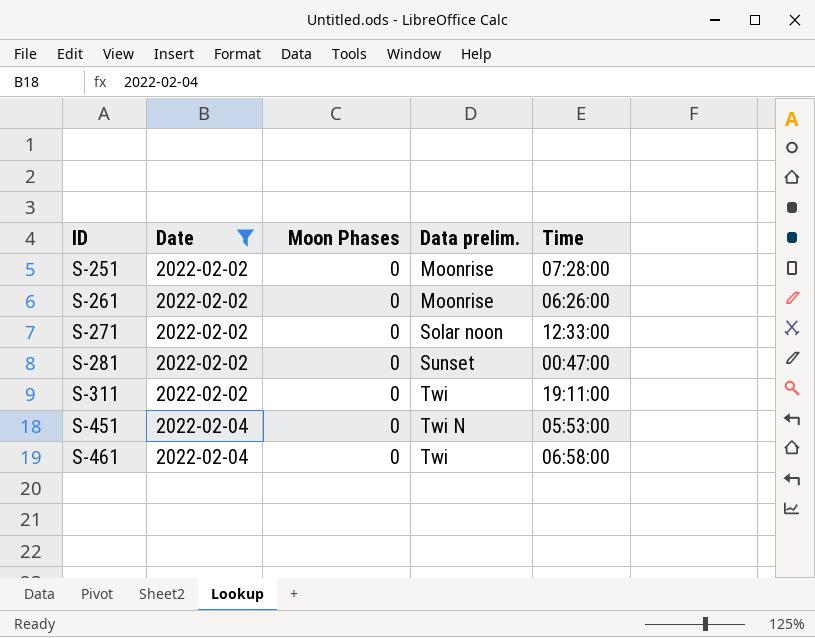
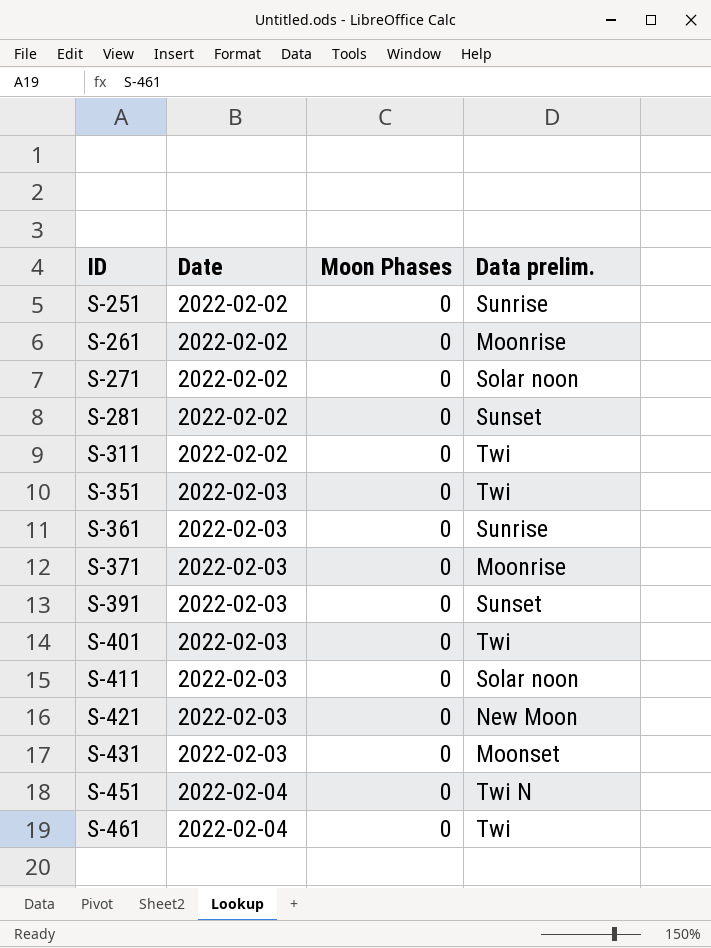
filter: Date != 2022-02-03 -> none
column Time | position: 5 -> none
S-251 | Data prelim.: Moonrise -> Sunrise

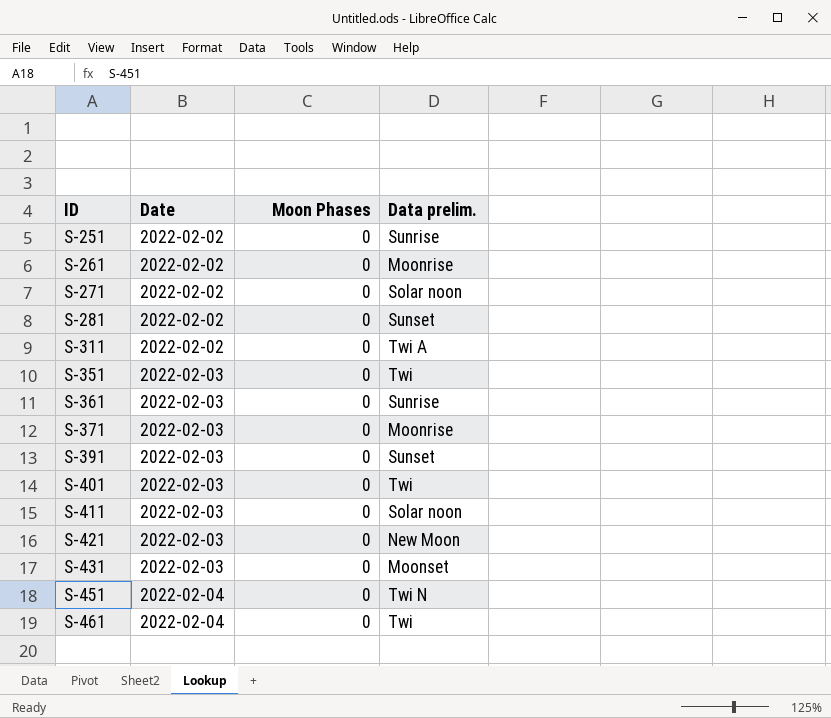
S-311 | Data prelim.: Twi -> Twi A

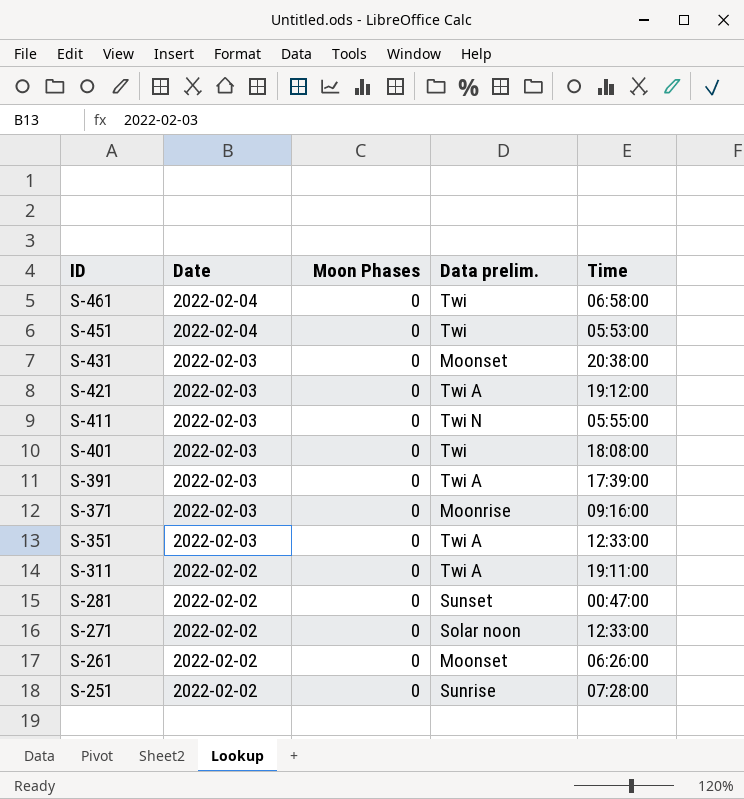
row order: ID ascending -> ID descending
column Time | position: none -> 5
row S-361: 2022-02-03 | 0 | Sunrise -> none
S-451 | Data prelim.: Twi N -> Twi
S-421 | Data prelim.: New Moon -> Twi A
S-411 | Data prelim.: Solar noon -> Twi N
S-391 | Data prelim.: Sunset -> Twi A
S-351 | Data prelim.: Twi -> Twi A
S-261 | Data prelim.: Moonrise -> Moonset

